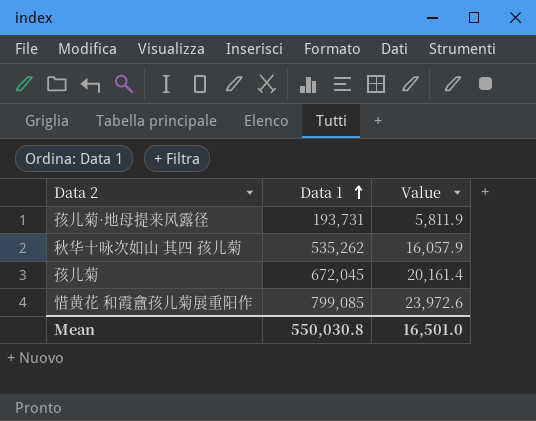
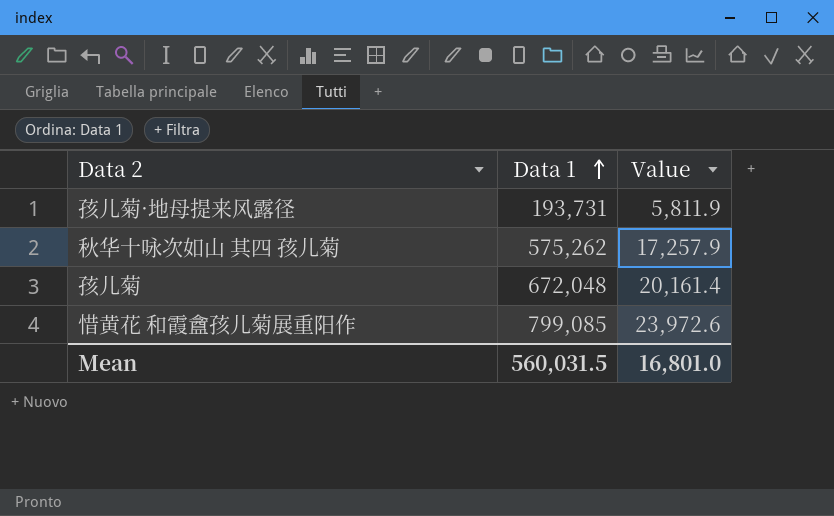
秋华十咏次如山 其四 孩儿菊 | Data 1: 535,262 -> 575,262
秋华十咏次如山 其四 孩儿菊 | Value: 16,057.9 -> 17,257.9
孩儿菊 | Data 1: 672,045 -> 672,048
Mean | Data 1: 550,030.8 -> 560,031.5
Mean | Value: 16,501.0 -> 16,801.0

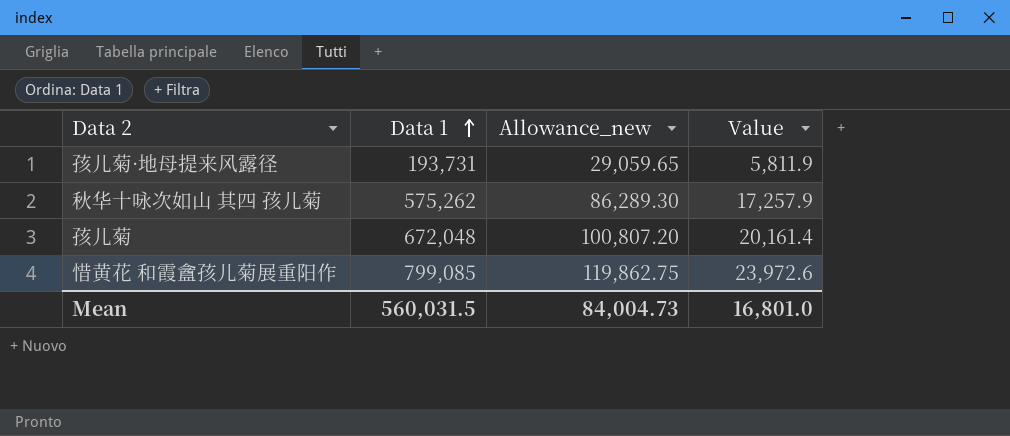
column Allowance_new | formula: none -> [Data 1] * 0.15

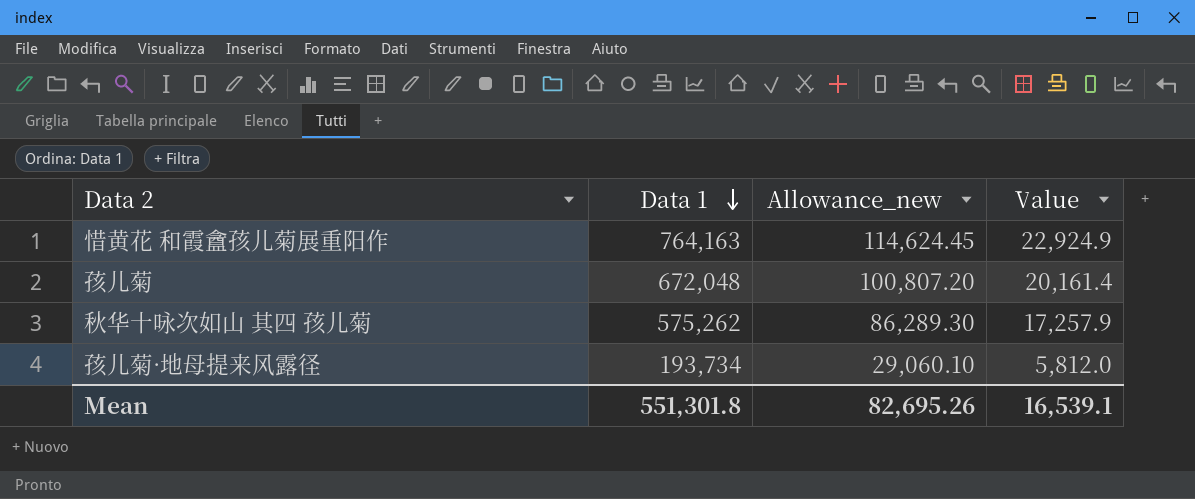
row order: Data 1 ascending -> Data 1 descending
惜黄花 和霞盦孩儿菊展重阳作 | Data 1: 799,085 -> 764,163
惜黄花 和霞盦孩儿菊展重阳作 | Allowance_new: 119,862.75 -> 114,624.45
惜黄花 和霞盦孩儿菊展重阳作 | Value: 23,972.6 -> 22,924.9
孩儿菊·地母提来风露径 | Data 1: 193,731 -> 193,734
孩儿菊·地母提来风露径 | Allowance_new: 29,059.65 -> 29,060.10
孩儿菊·地母提来风露径 | Value: 5,811.9 -> 5,812.0
Mean | Data 1: 560,031.5 -> 551,301.8
Mean | Allowance_new: 84,004.73 -> 82,695.26
Mean | Value: 16,801.0 -> 16,539.1

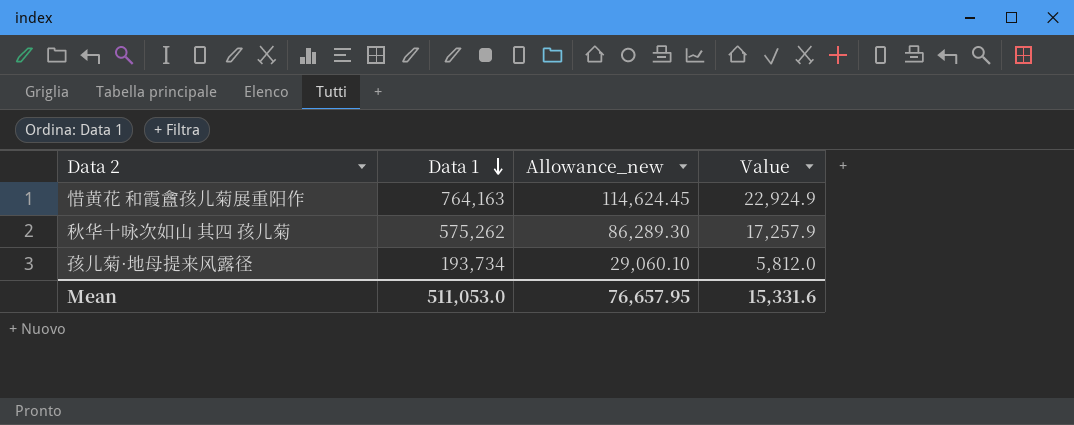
row 孩儿菊: 672,048 | 100,807.20 | 20,161.4 -> none
Mean | Data 1: 551,301.8 -> 511,053.0
Mean | Allowance_new: 82,695.26 -> 76,657.95
Mean | Value: 16,539.1 -> 15,331.6

